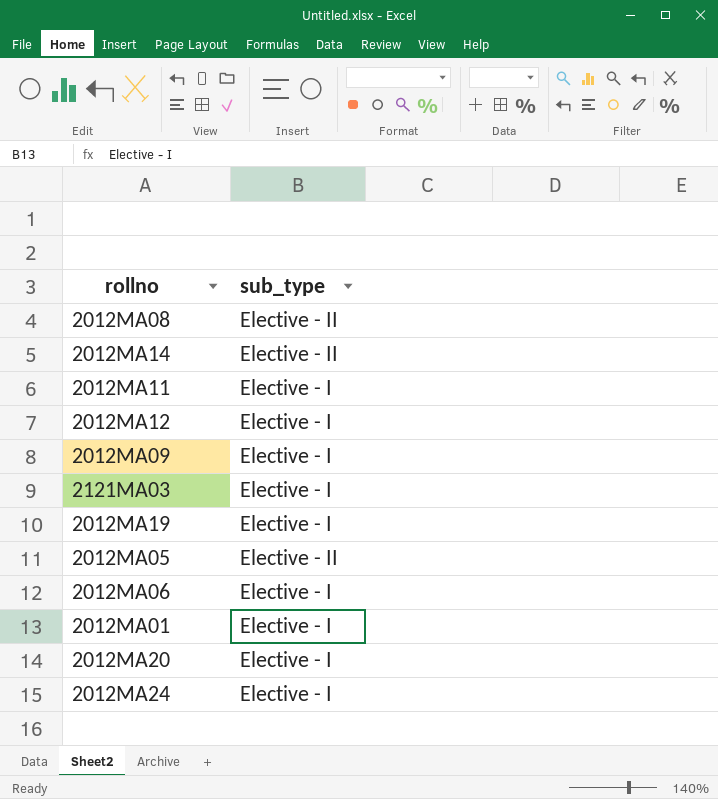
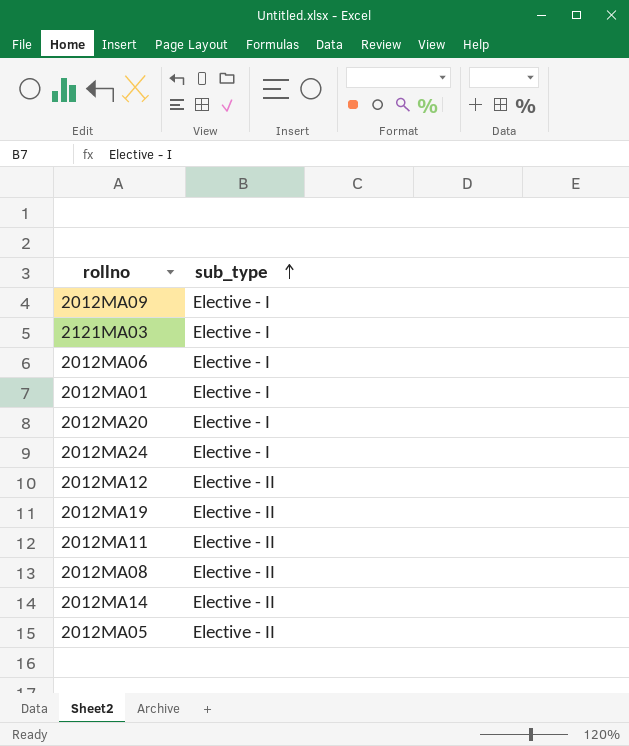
row order: none -> sub_type ascending
2012MA12 | sub_type: Elective - I -> Elective - II
2012MA19 | sub_type: Elective - I -> Elective - II
2012MA11 | sub_type: Elective - I -> Elective - II

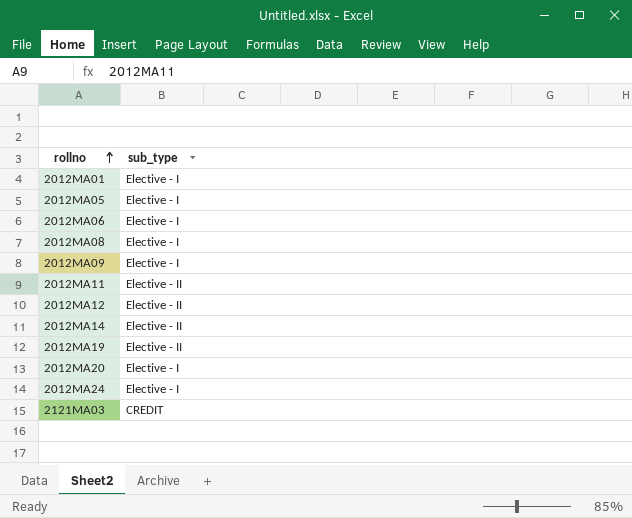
row order: sub_type ascending -> rollno ascending
2012MA05 | sub_type: Elective - II -> Elective - I
2012MA08 | sub_type: Elective - II -> Elective - I
2121MA03 | sub_type: Elective - I -> CREDIT

